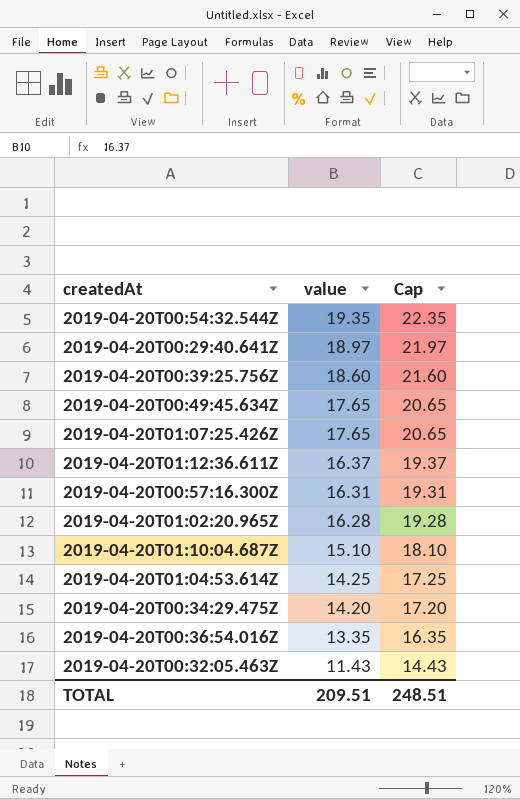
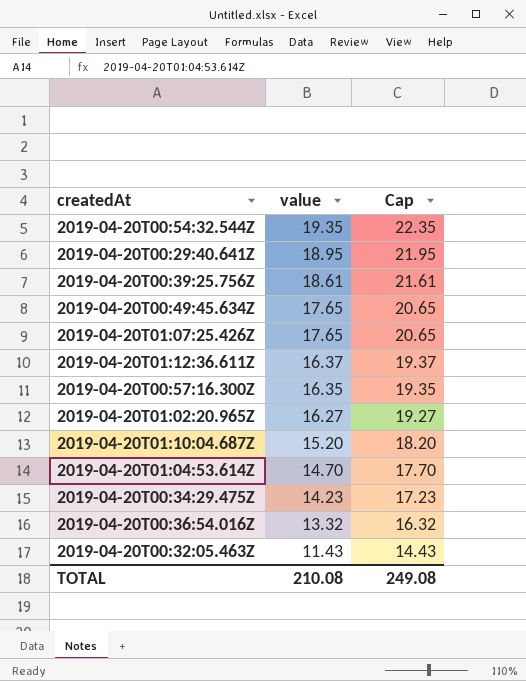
2019-04-20T00:29:40.641Z | value: 18.97 -> 18.95
2019-04-20T00:29:40.641Z | Cap: 21.97 -> 21.95
2019-04-20T00:39:25.756Z | value: 18.60 -> 18.61
2019-04-20T00:39:25.756Z | Cap: 21.60 -> 21.61
2019-04-20T00:57:16.300Z | value: 16.31 -> 16.35
2019-04-20T00:57:16.300Z | Cap: 19.31 -> 19.35
2019-04-20T01:02:20.965Z | value: 16.28 -> 16.27
2019-04-20T01:02:20.965Z | Cap: 19.28 -> 19.27
2019-04-20T01:10:04.687Z | value: 15.10 -> 15.20
2019-04-20T01:10:04.687Z | Cap: 18.10 -> 18.20
2019-04-20T01:04:53.614Z | value: 14.25 -> 14.70
2019-04-20T01:04:53.614Z | Cap: 17.25 -> 17.70
2019-04-20T00:34:29.475Z | value: 14.20 -> 14.23
2019-04-20T00:34:29.475Z | Cap: 17.20 -> 17.23
2019-04-20T00:36:54.016Z | value: 13.35 -> 13.32
2019-04-20T00:36:54.016Z | Cap: 16.35 -> 16.32
TOTAL | value: 209.51 -> 210.08
TOTAL | Cap: 248.51 -> 249.08

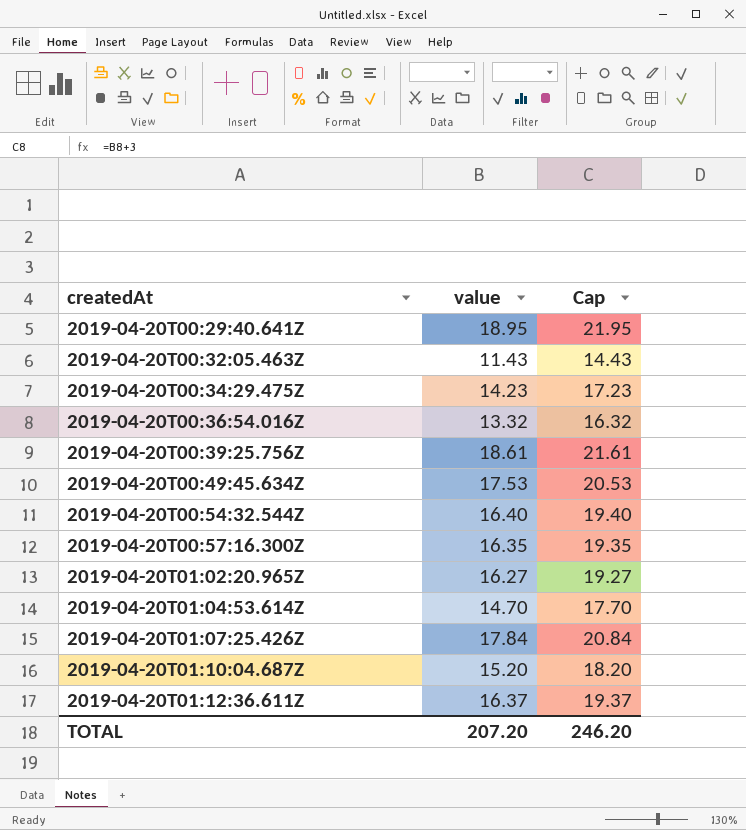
row order: value descending -> createdAt ascending
2019-04-20T00:49:45.634Z | value: 17.65 -> 17.53
2019-04-20T00:49:45.634Z | Cap: 20.65 -> 20.53
2019-04-20T00:54:32.544Z | value: 19.35 -> 16.40
2019-04-20T00:54:32.544Z | Cap: 22.35 -> 19.40
2019-04-20T01:07:25.426Z | value: 17.65 -> 17.84
2019-04-20T01:07:25.426Z | Cap: 20.65 -> 20.84
TOTAL | value: 210.08 -> 207.20
TOTAL | Cap: 249.08 -> 246.20

